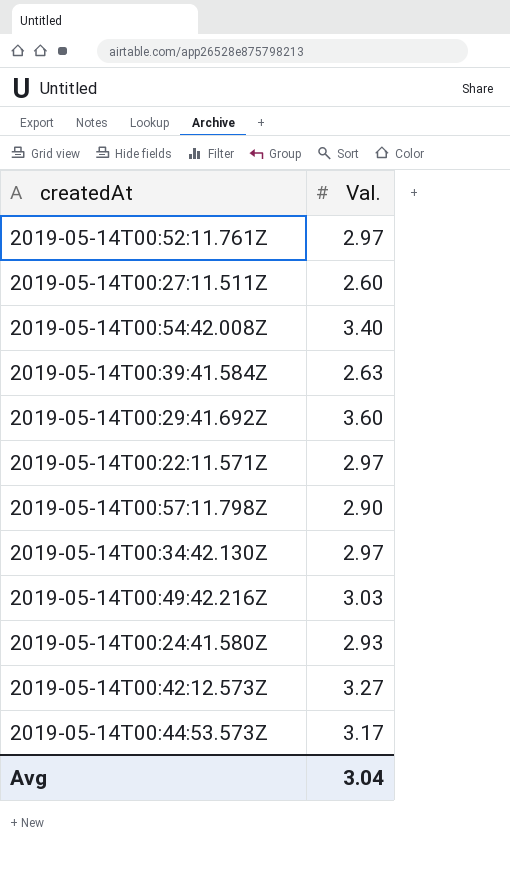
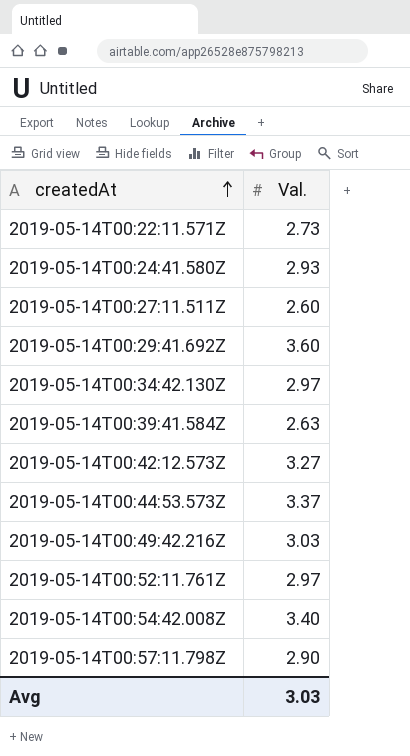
row order: none -> createdAt ascending
2019-05-14T00:22:11.571Z | Val.: 2.97 -> 2.73
2019-05-14T00:44:53.573Z | Val.: 3.17 -> 3.37
Avg | Val.: 3.04 -> 3.03

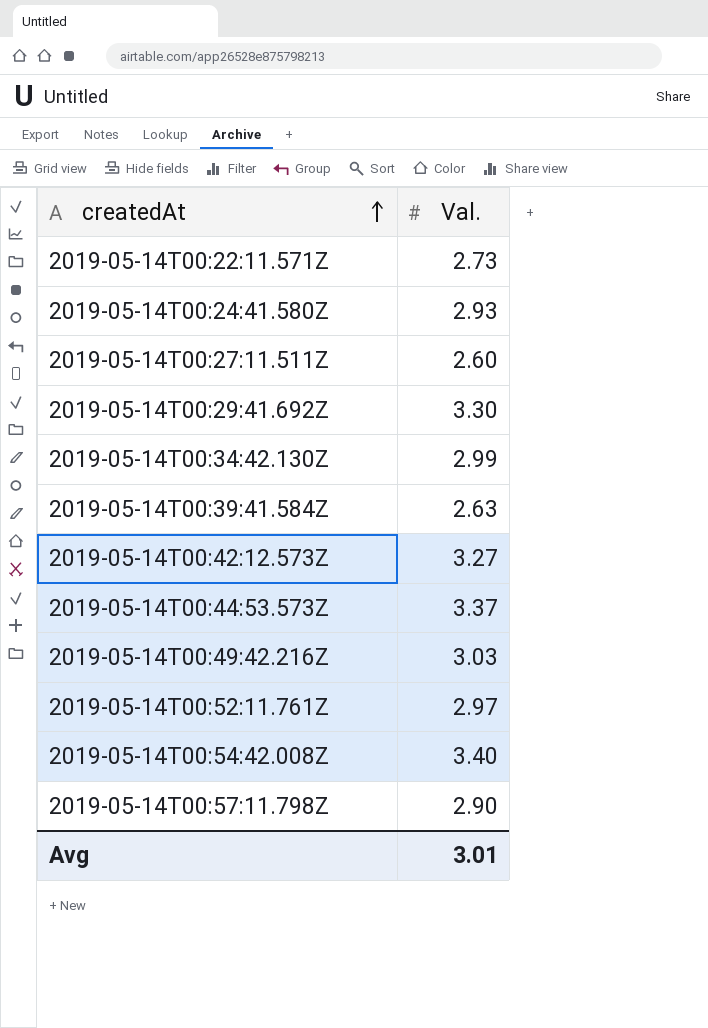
2019-05-14T00:29:41.692Z | Val.: 3.60 -> 3.30
2019-05-14T00:34:42.130Z | Val.: 2.97 -> 2.99
Avg | Val.: 3.03 -> 3.01

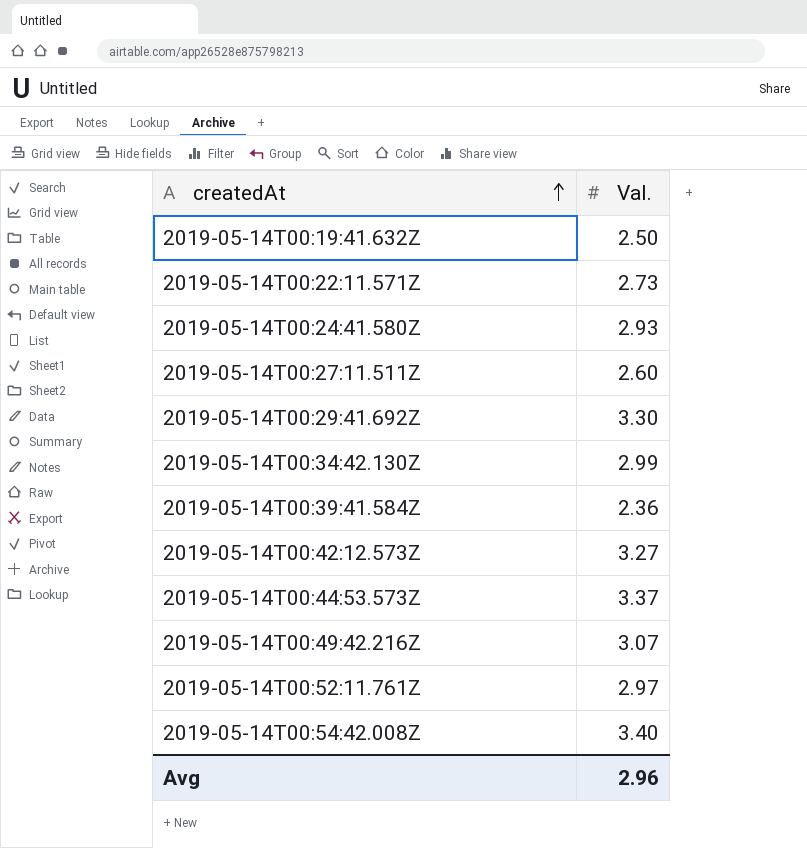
row 2019-05-14T00:57:11.798Z: 2.90 -> none
row 2019-05-14T00:19:41.632Z: none -> 2.50
2019-05-14T00:39:41.584Z | Val.: 2.63 -> 2.36
2019-05-14T00:49:42.216Z | Val.: 3.03 -> 3.07
Avg | Val.: 3.01 -> 2.96

